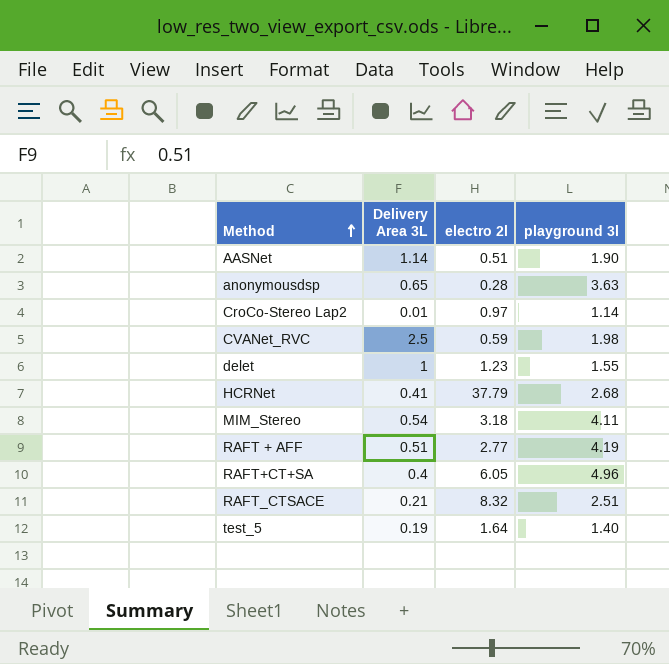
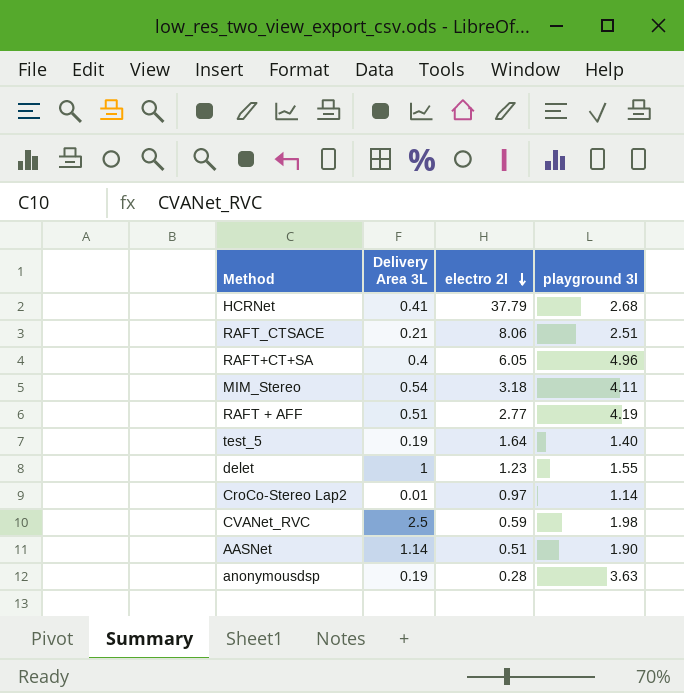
row order: Method ascending -> electro 2l descending
RAFT_CTSACE | electro 2l: 8.32 -> 8.06
anonymousdsp | Delivery Area 3L: 0.65 -> 0.19

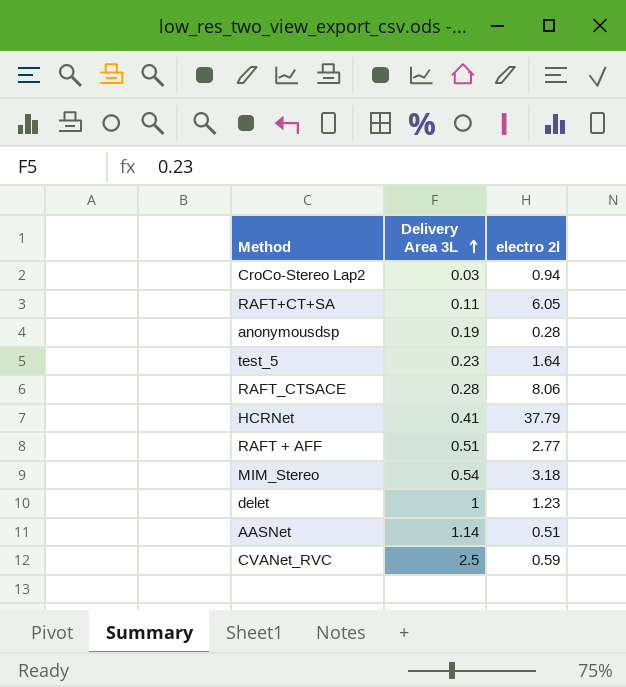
row order: electro 2l descending -> Delivery Area 3L ascending
column playground 3l | position: 4 -> none
CroCo-Stereo Lap2 | Delivery Area 3L: 0.01 -> 0.03
CroCo-Stereo Lap2 | electro 2l: 0.97 -> 0.94
RAFT+CT+SA | Delivery Area 3L: 0.4 -> 0.11
test_5 | Delivery Area 3L: 0.19 -> 0.23
RAFT_CTSACE | Delivery Area 3L: 0.21 -> 0.28

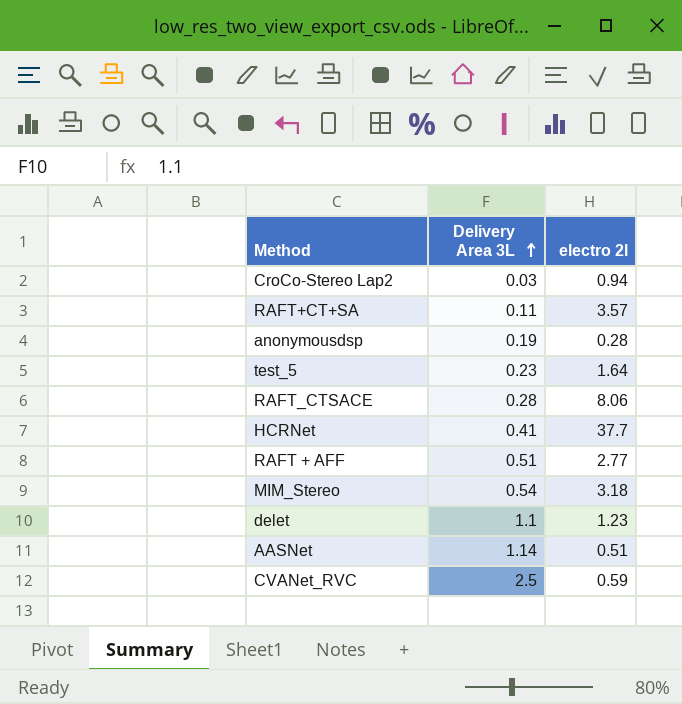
RAFT+CT+SA | electro 2l: 6.05 -> 3.57
HCRNet | electro 2l: 37.79 -> 37.7
delet | Delivery Area 3L: 1 -> 1.1

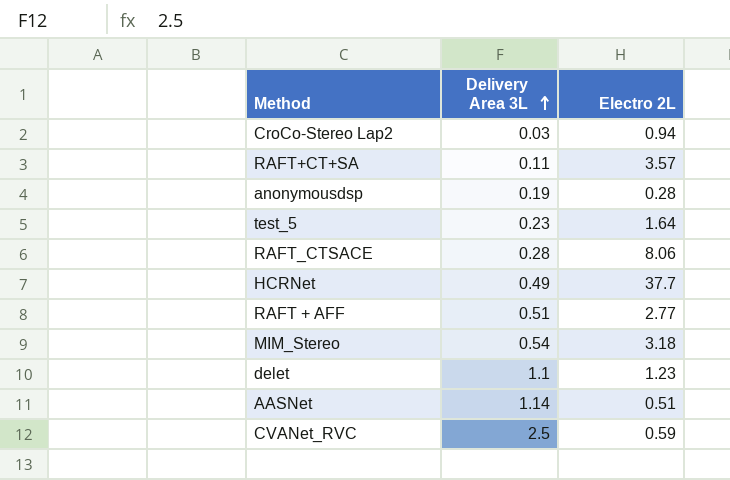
column name: electro 2l -> Electro 2L
HCRNet | Delivery Area 3L: 0.41 -> 0.49

